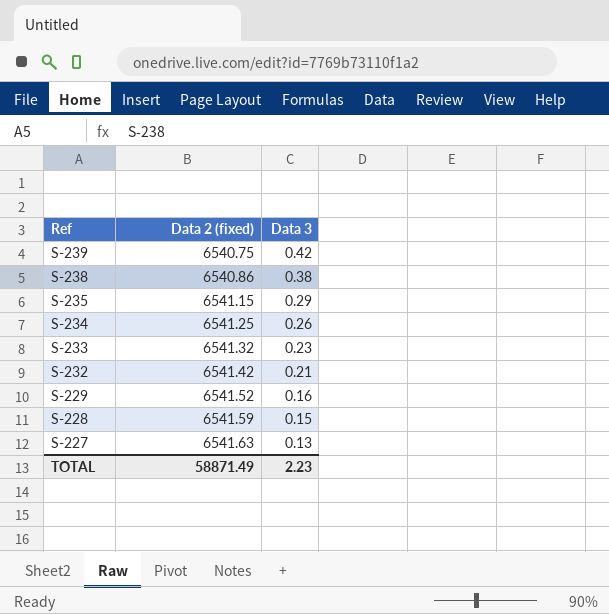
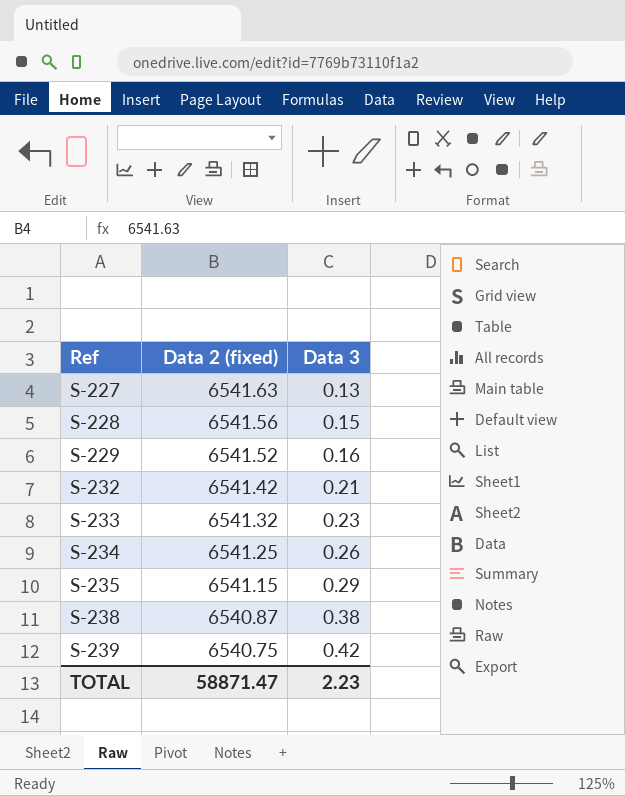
row order: Ref descending -> Ref ascending
S-228 | Data 2 (fixed): 6541.59 -> 6541.56
S-238 | Data 2 (fixed): 6540.86 -> 6540.87
TOTAL | Data 2 (fixed): 58871.49 -> 58871.47

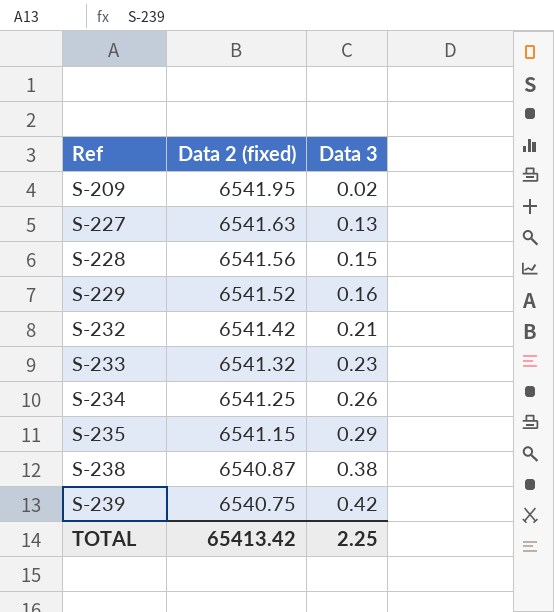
row S-209: none -> 6541.95 | 0.02
TOTAL | Data 2 (fixed): 58871.47 -> 65413.42
TOTAL | Data 3: 2.23 -> 2.25

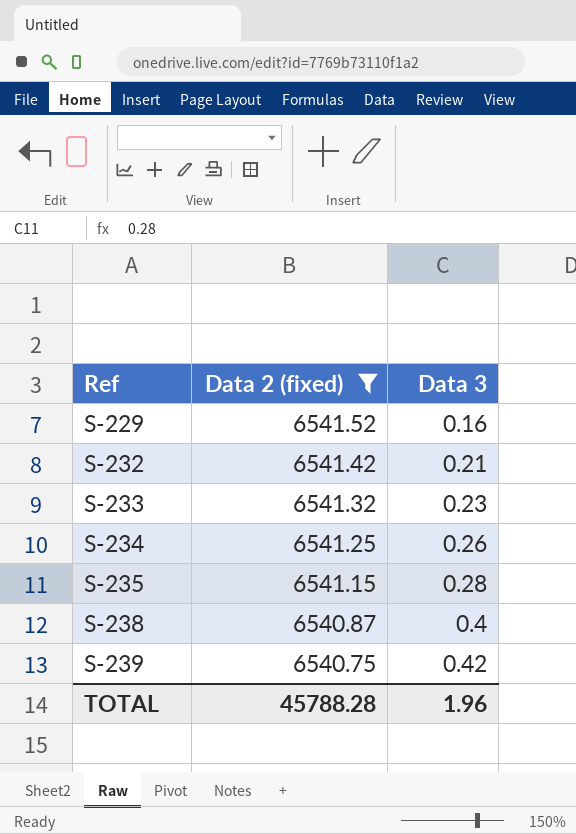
filter: none -> Data 2 (fixed) <= 6541.52
S-235 | Data 3: 0.29 -> 0.28
S-238 | Data 3: 0.38 -> 0.4
TOTAL | Data 2 (fixed): 65413.42 -> 45788.28
TOTAL | Data 3: 2.25 -> 1.96

